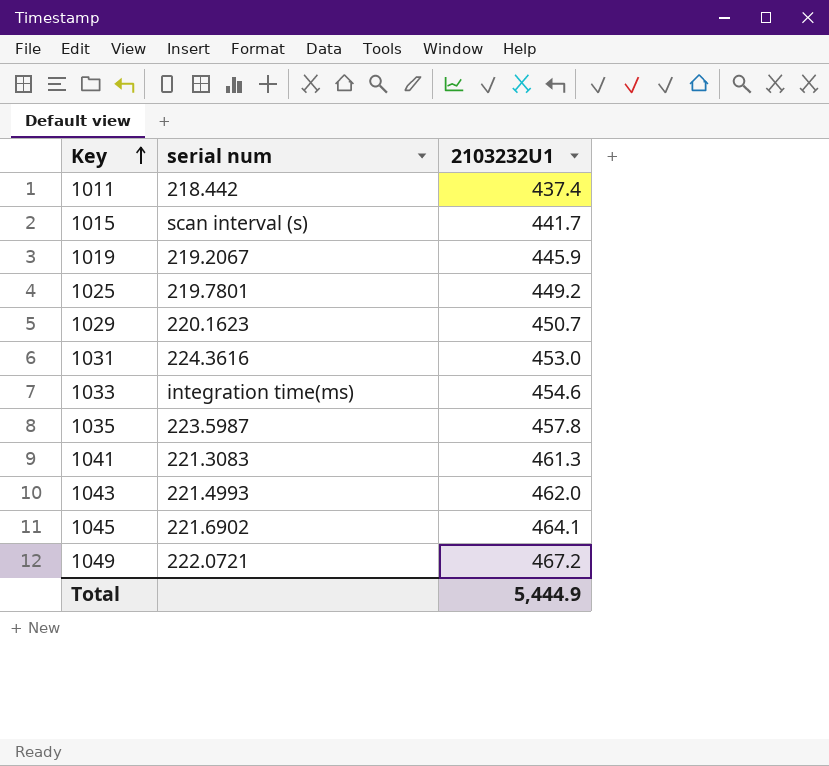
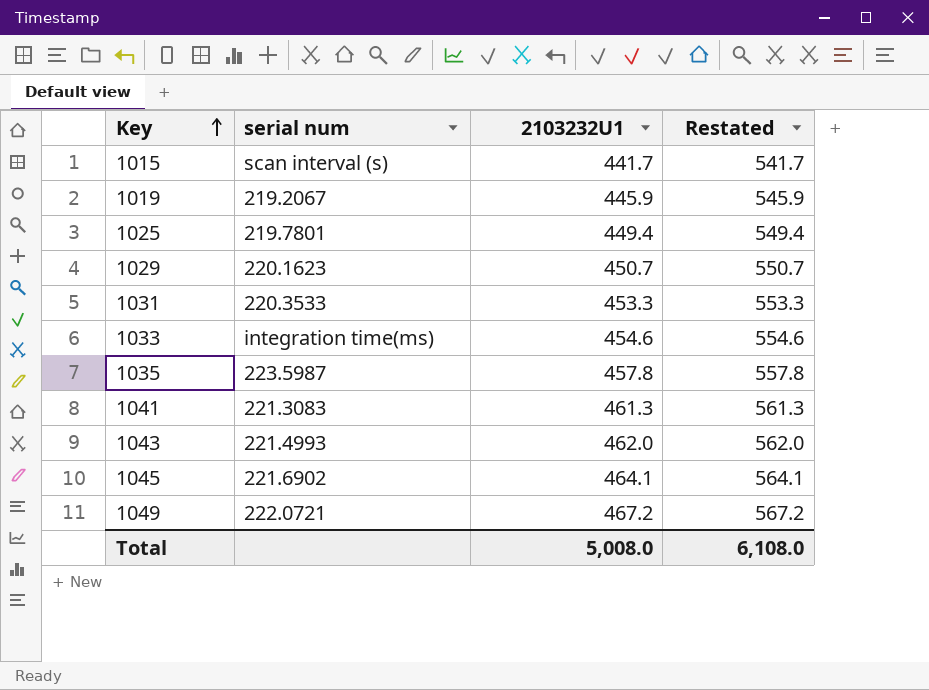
column Restated | formula: none -> [2103232U1] + 100
row 1011: 218.442 | 437.4 -> none
1025 | 2103232U1: 449.2 -> 449.4
1031 | serial num: 224.3616 -> 220.3533
1031 | 2103232U1: 453.0 -> 453.3
Total | 2103232U1: 5,444.9 -> 5,008.0

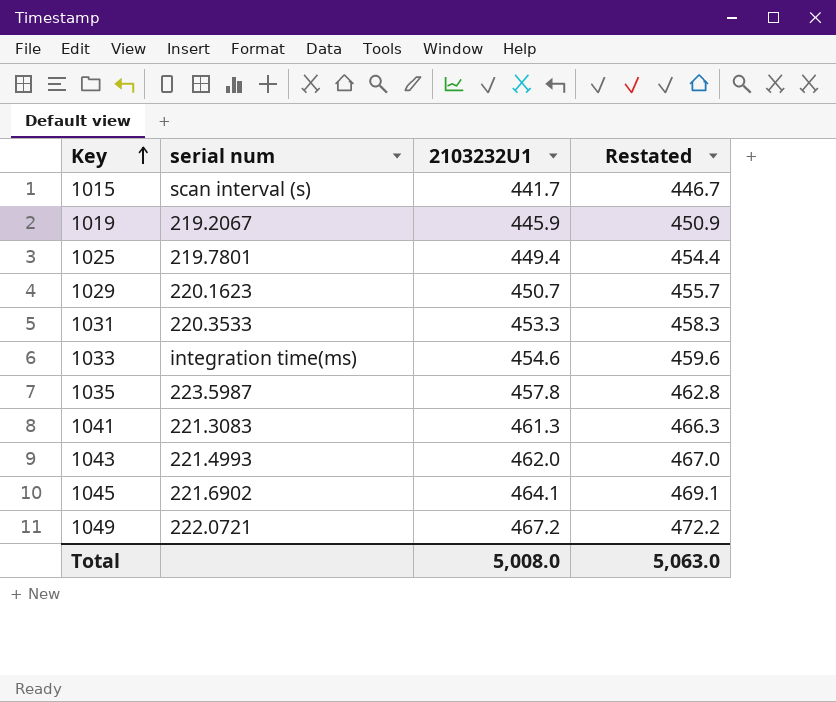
column Restated | formula: [2103232U1] + 100 -> [2103232U1] + 5
Total | Restated: 6,108.0 -> 5,063.0

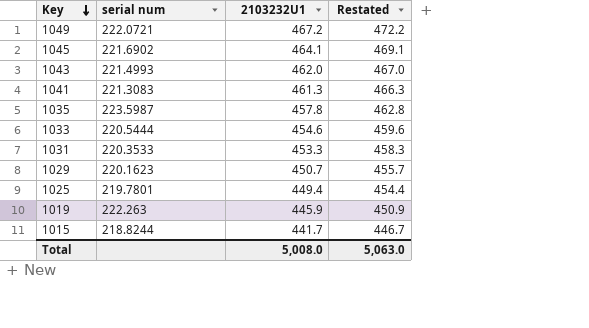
row order: Key ascending -> Key descending
1033 | serial num: integration time(ms) -> 220.5444
1019 | serial num: 219.2067 -> 222.263
1015 | serial num: scan interval (s) -> 218.8244

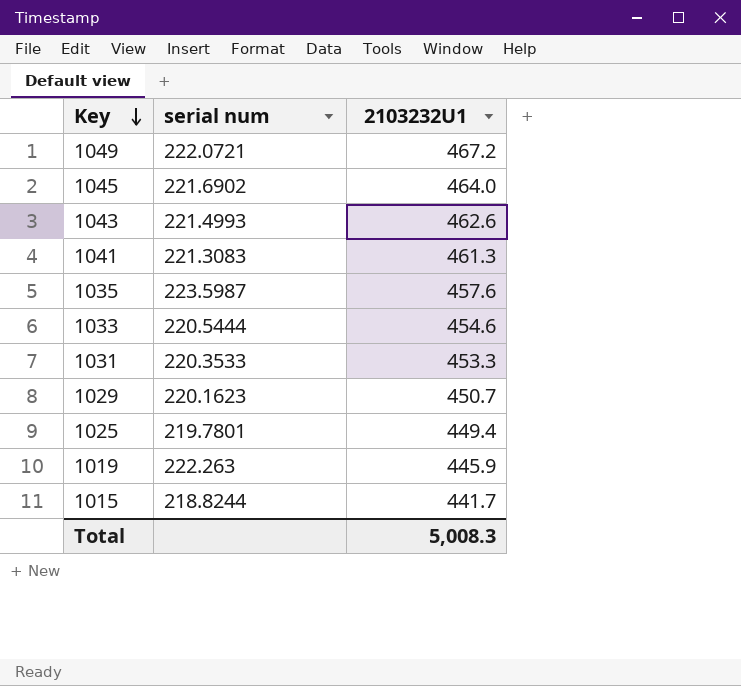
column Restated | formula: [2103232U1] + 5 -> none
1045 | 2103232U1: 464.1 -> 464.0
1043 | 2103232U1: 462.0 -> 462.6
1035 | 2103232U1: 457.8 -> 457.6
Total | 2103232U1: 5,008.0 -> 5,008.3

